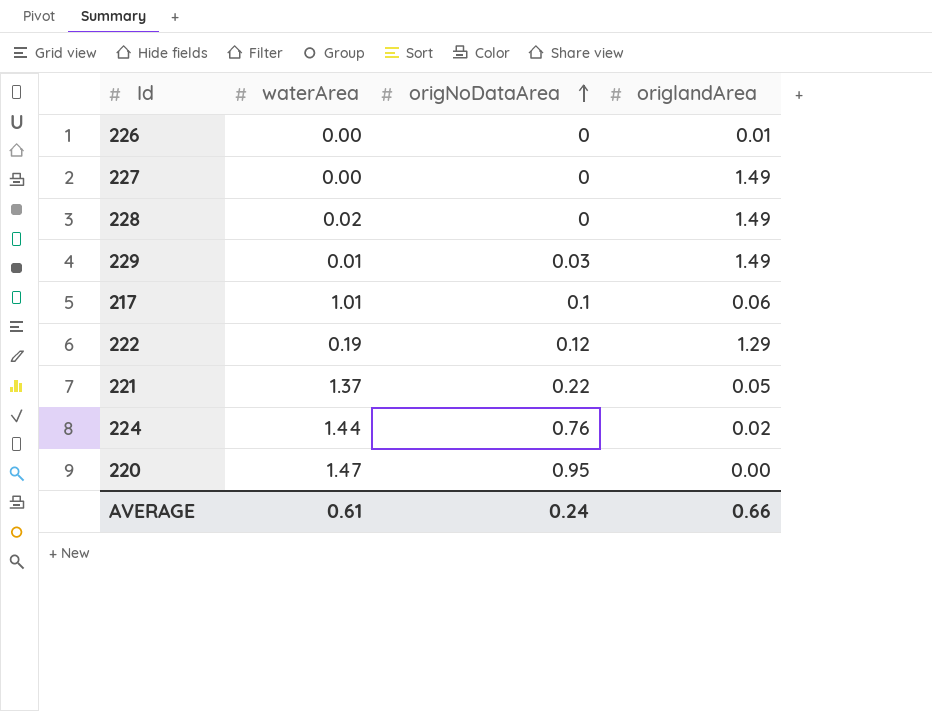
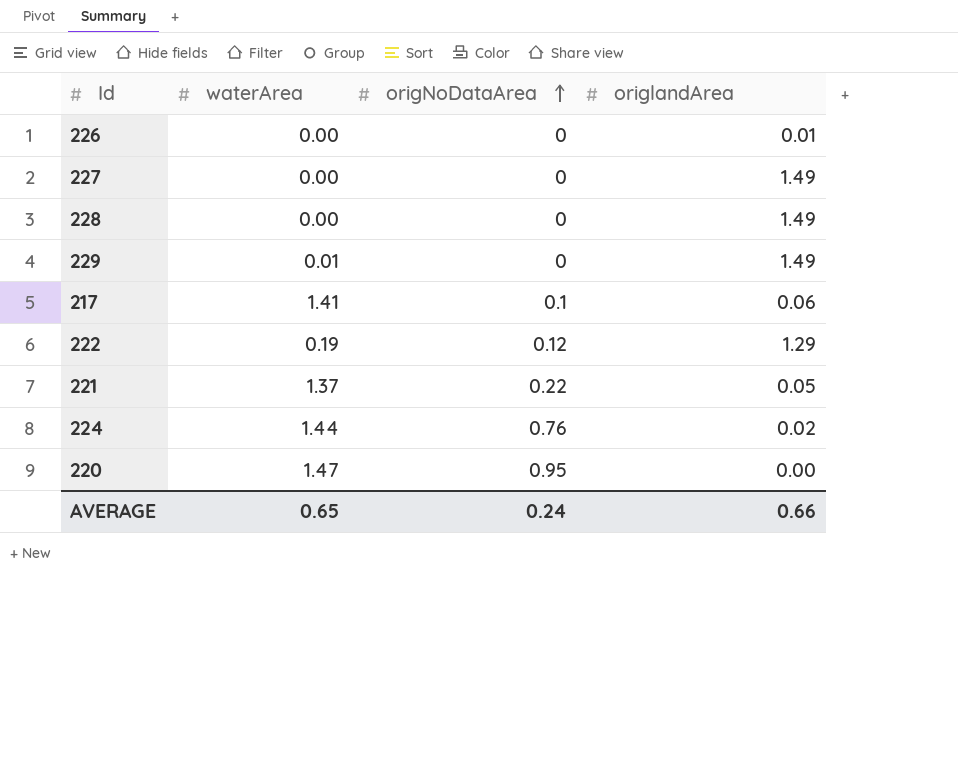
228 | waterArea: 0.02 -> 0.00
229 | origNoDataArea: 0.03 -> 0
217 | waterArea: 1.01 -> 1.41
AVERAGE | waterArea: 0.61 -> 0.65

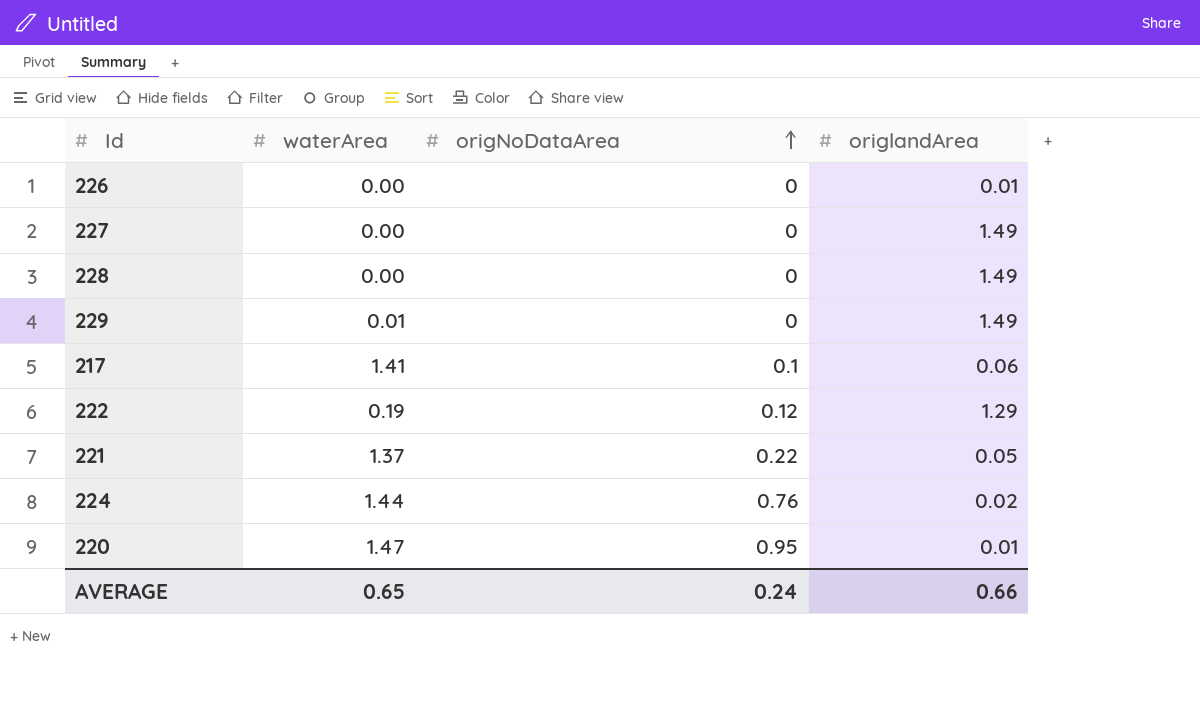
220 | origlandArea: 0.00 -> 0.01

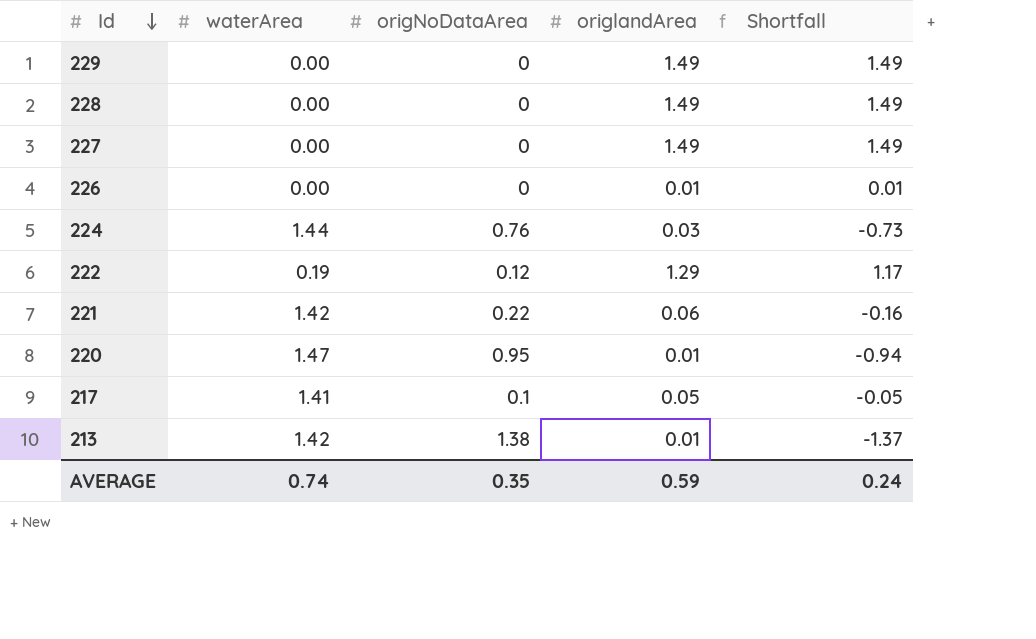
row order: origNoDataArea ascending -> Id descending
column Shortfall | formula: none -> [origlandArea] - [origNoDataArea]
229 | waterArea: 0.01 -> 0.00
224 | origlandArea: 0.02 -> 0.03
221 | waterArea: 1.37 -> 1.42
221 | origlandArea: 0.05 -> 0.06
217 | origlandArea: 0.06 -> 0.05
row 213: none -> 1.42 | 1.38 | 0.01 | -1.37
AVERAGE | waterArea: 0.65 -> 0.74
AVERAGE | origNoDataArea: 0.24 -> 0.35
AVERAGE | origlandArea: 0.66 -> 0.59

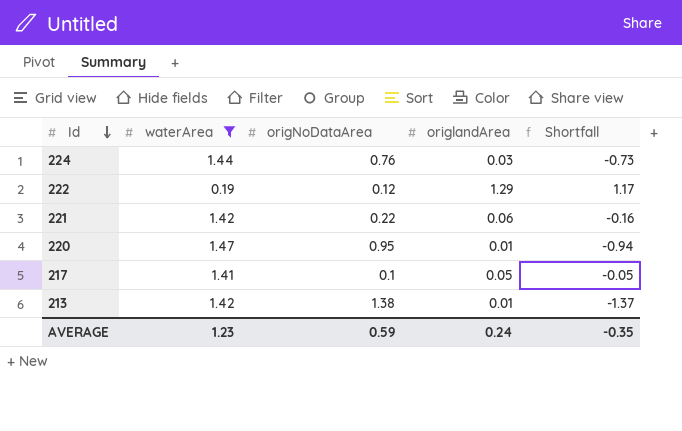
filter: none -> waterArea != 0.00
AVERAGE | waterArea: 0.74 -> 1.23
AVERAGE | origNoDataArea: 0.35 -> 0.59
AVERAGE | origlandArea: 0.59 -> 0.24
AVERAGE | Shortfall: 0.24 -> -0.35

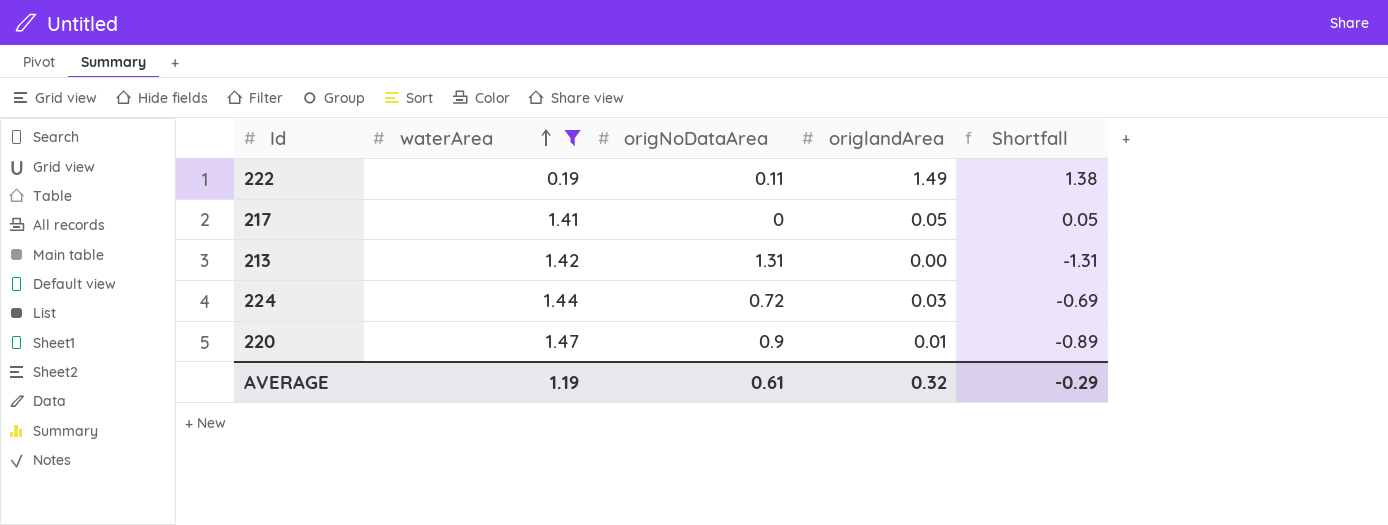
row order: Id descending -> waterArea ascending
row 221: 1.42 | 0.22 | 0.06 | -0.16 -> none
222 | origNoDataArea: 0.12 -> 0.11
222 | origlandArea: 1.29 -> 1.49
222 | Shortfall: 1.17 -> 1.38
217 | origNoDataArea: 0.1 -> 0
217 | Shortfall: -0.05 -> 0.05
213 | origNoDataArea: 1.38 -> 1.31
213 | origlandArea: 0.01 -> 0.00
213 | Shortfall: -1.37 -> -1.31
224 | origNoDataArea: 0.76 -> 0.72
224 | Shortfall: -0.73 -> -0.69
220 | origNoDataArea: 0.95 -> 0.9
220 | Shortfall: -0.94 -> -0.89
AVERAGE | waterArea: 1.23 -> 1.19
AVERAGE | origNoDataArea: 0.59 -> 0.61
AVERAGE | origlandArea: 0.24 -> 0.32
AVERAGE | Shortfall: -0.35 -> -0.29

